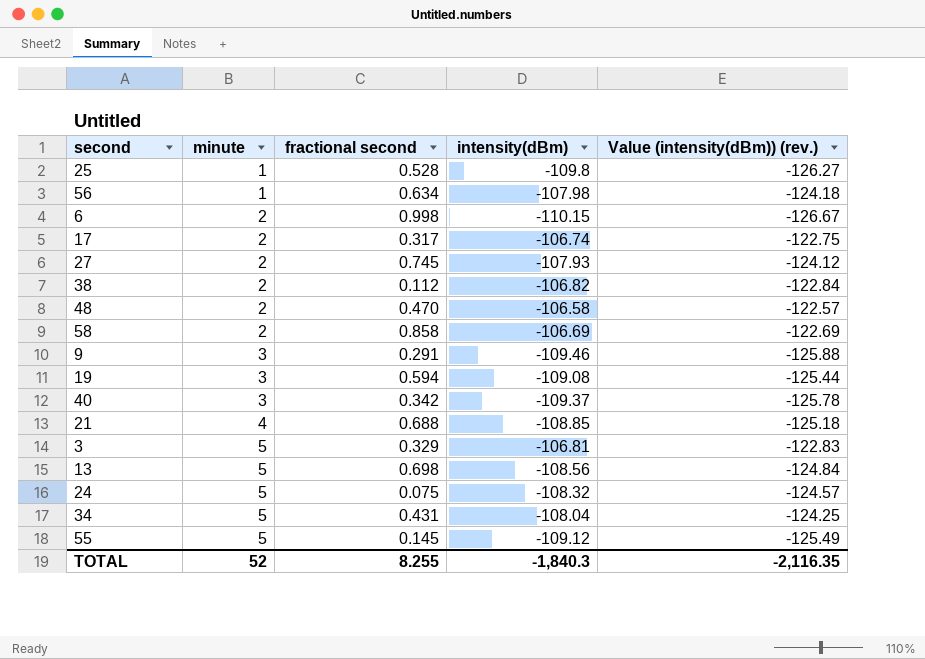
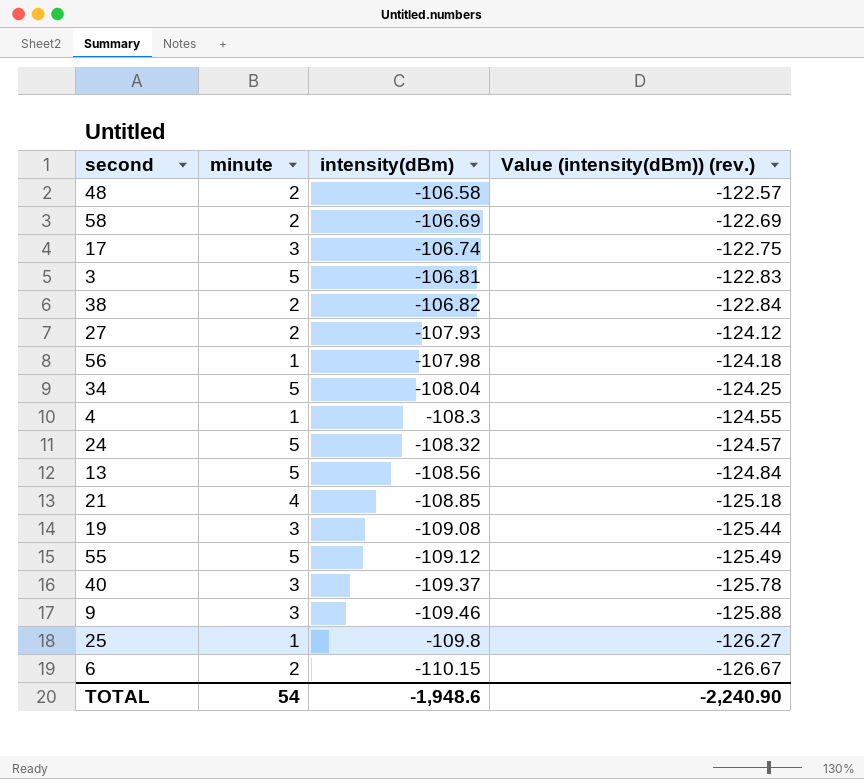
row order: minute ascending -> intensity(dBm) descending
column fractional second | position: 3 -> none
17 | minute: 2 -> 3
row 4: none -> 1 | -108.3 | -124.55
TOTAL | minute: 52 -> 54
TOTAL | intensity(dBm): -1,840.3 -> -1,948.6
TOTAL | Value (intensity(dBm)) (rev.): -2,116.35 -> -2,240.90

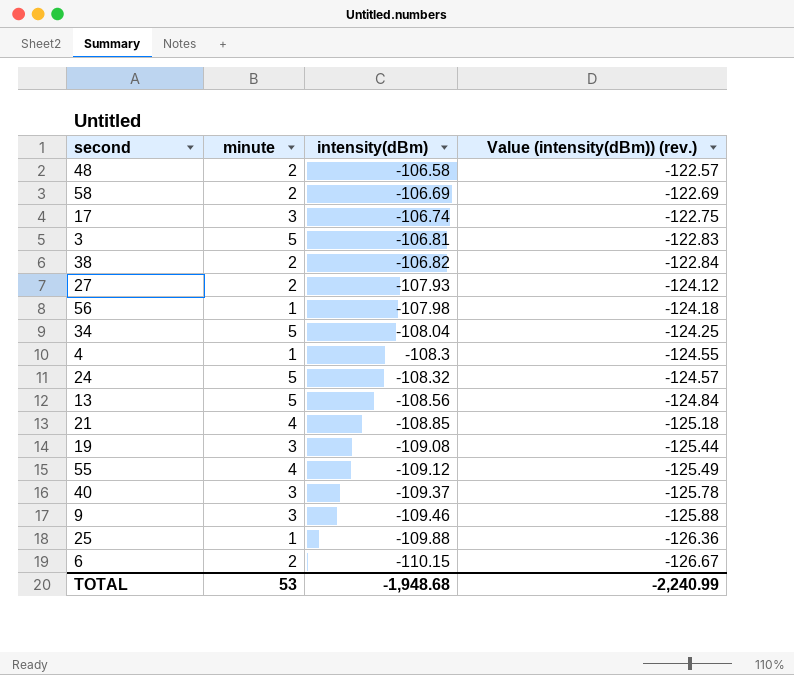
55 | minute: 5 -> 4
25 | intensity(dBm): -109.8 -> -109.88
25 | Value (intensity(dBm)) (rev.): -126.27 -> -126.36
TOTAL | minute: 54 -> 53
TOTAL | intensity(dBm): -1,948.6 -> -1,948.68
TOTAL | Value (intensity(dBm)) (rev.): -2,240.90 -> -2,240.99

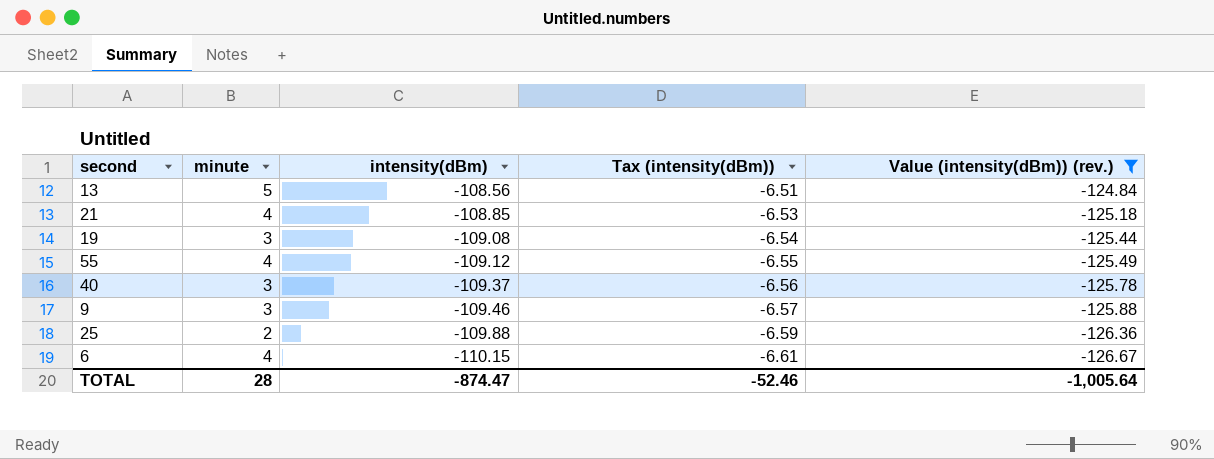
filter: none -> Value (intensity(dBm)) (rev.) <= -124.84
column Tax (intensity(dBm)) | formula: none -> [intensity(dBm)] * 0.06
25 | minute: 1 -> 2
6 | minute: 2 -> 4
TOTAL | minute: 53 -> 28
TOTAL | intensity(dBm): -1,948.68 -> -874.47
TOTAL | Value (intensity(dBm)) (rev.): -2,240.99 -> -1,005.64

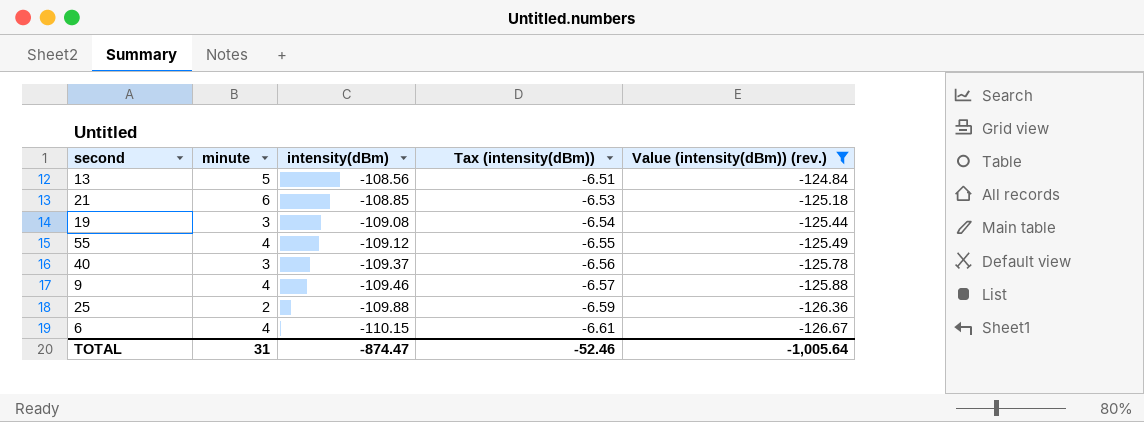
21 | minute: 4 -> 6
9 | minute: 3 -> 4
TOTAL | minute: 28 -> 31

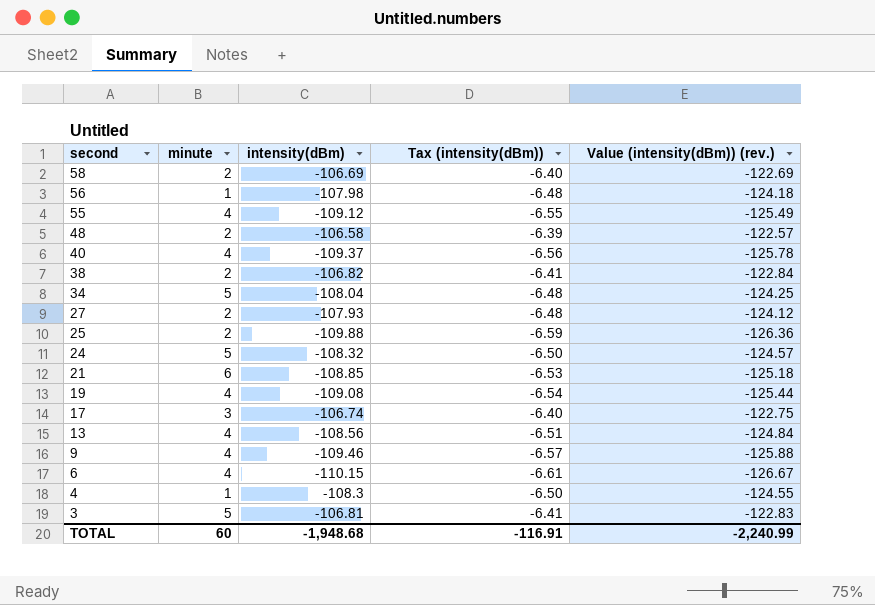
filter: Value (intensity(dBm)) (rev.) <= -124.84 -> none
row order: intensity(dBm) descending -> second descending
40 | minute: 3 -> 4
19 | minute: 3 -> 4
13 | minute: 5 -> 4
TOTAL | minute: 31 -> 60
TOTAL | intensity(dBm): -874.47 -> -1,948.68
TOTAL | Tax (intensity(dBm)): -52.46 -> -116.91
TOTAL | Value (intensity(dBm)) (rev.): -1,005.64 -> -2,240.99

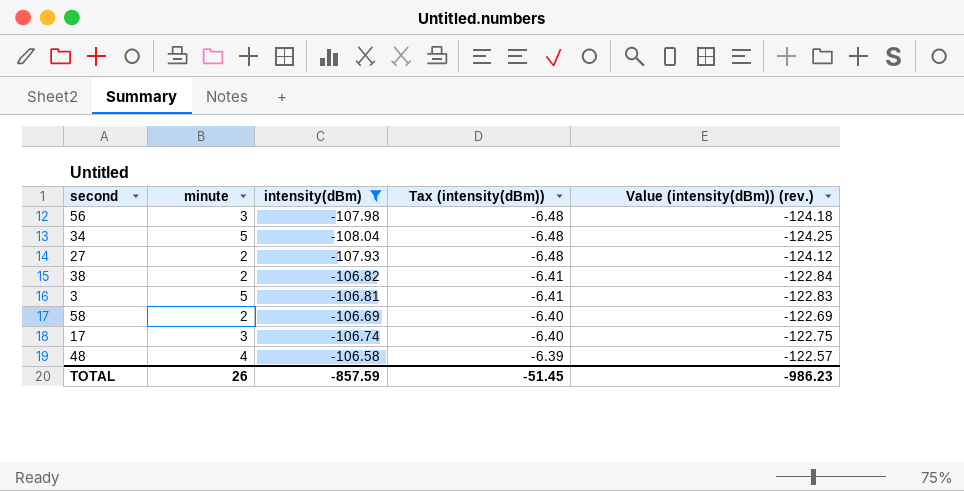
filter: none -> intensity(dBm) >= -108.04
row order: second descending -> Tax (intensity(dBm)) ascending
56 | minute: 1 -> 3
48 | minute: 2 -> 4
TOTAL | minute: 60 -> 26
TOTAL | intensity(dBm): -1,948.68 -> -857.59
TOTAL | Tax (intensity(dBm)): -116.91 -> -51.45
TOTAL | Value (intensity(dBm)) (rev.): -2,240.99 -> -986.23

